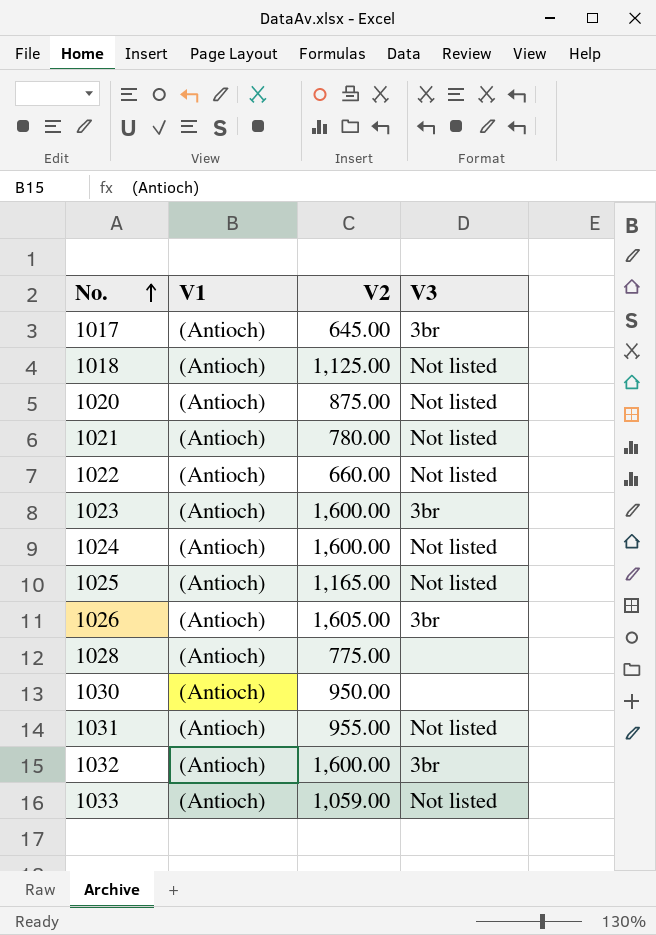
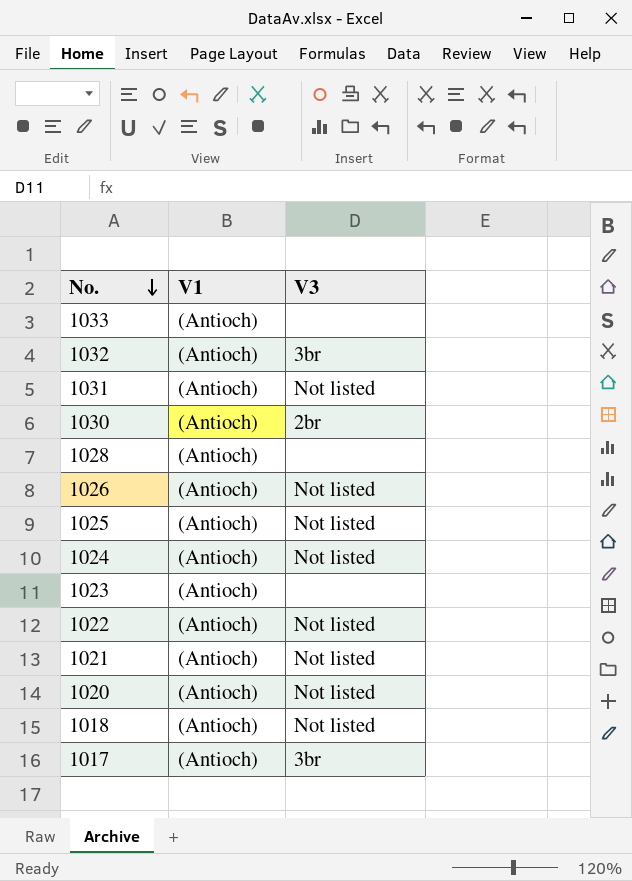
row order: No. ascending -> No. descending
column V2 | position: 3 -> none
1033 | V3: Not listed -> none
1030 | V3: none -> 2br
1026 | V3: 3br -> Not listed
1023 | V3: 3br -> none

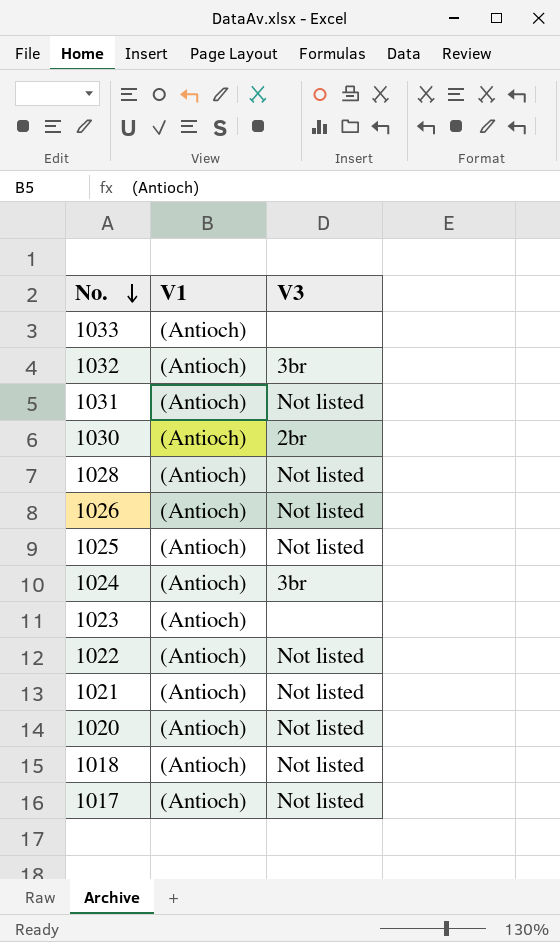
1028 | V3: none -> Not listed
1024 | V3: Not listed -> 3br
1017 | V3: 3br -> Not listed

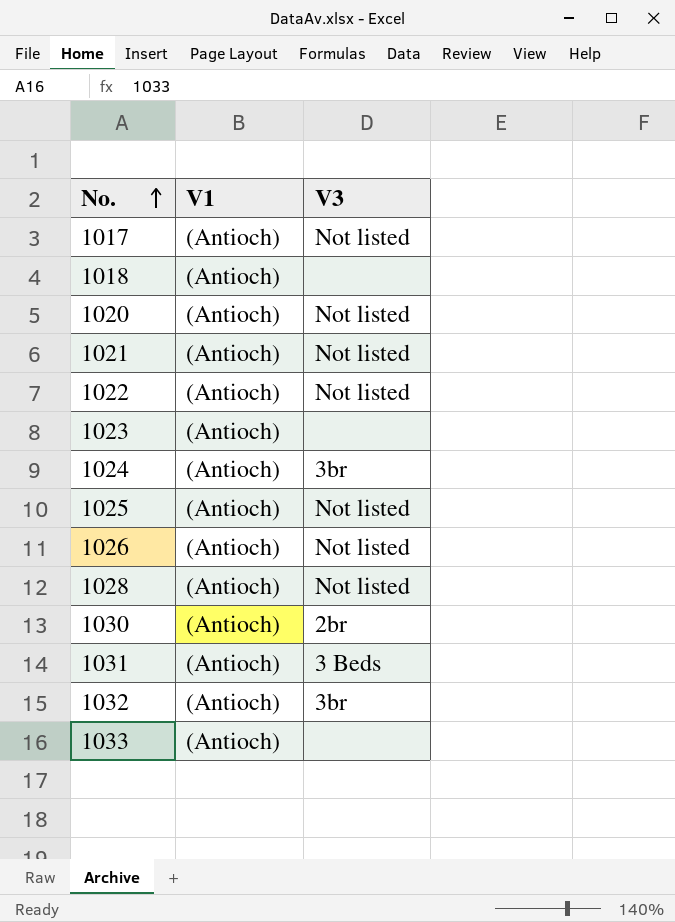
row order: No. descending -> No. ascending
1018 | V3: Not listed -> none
1031 | V3: Not listed -> 3 Beds

